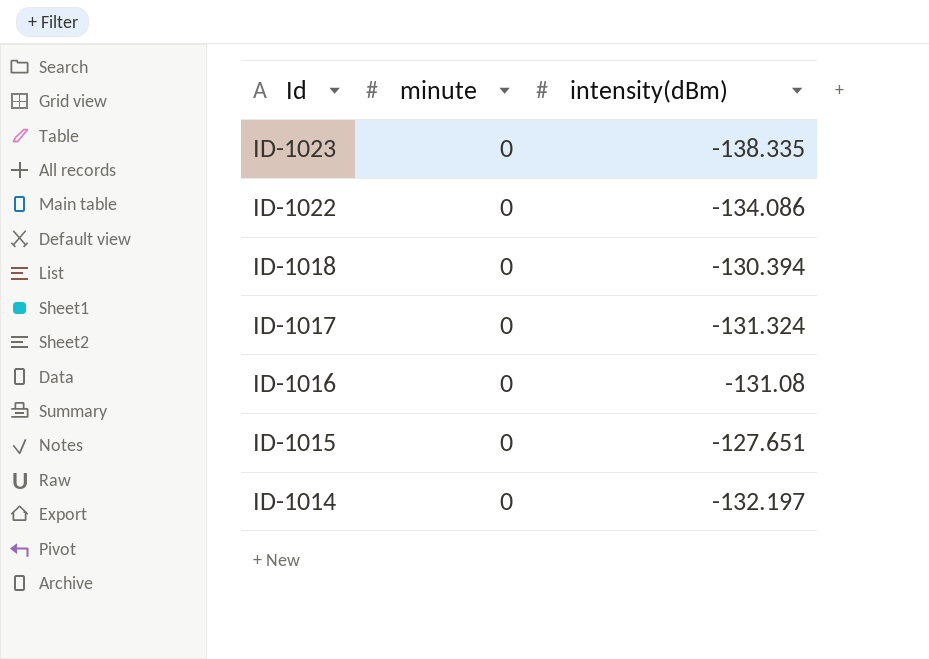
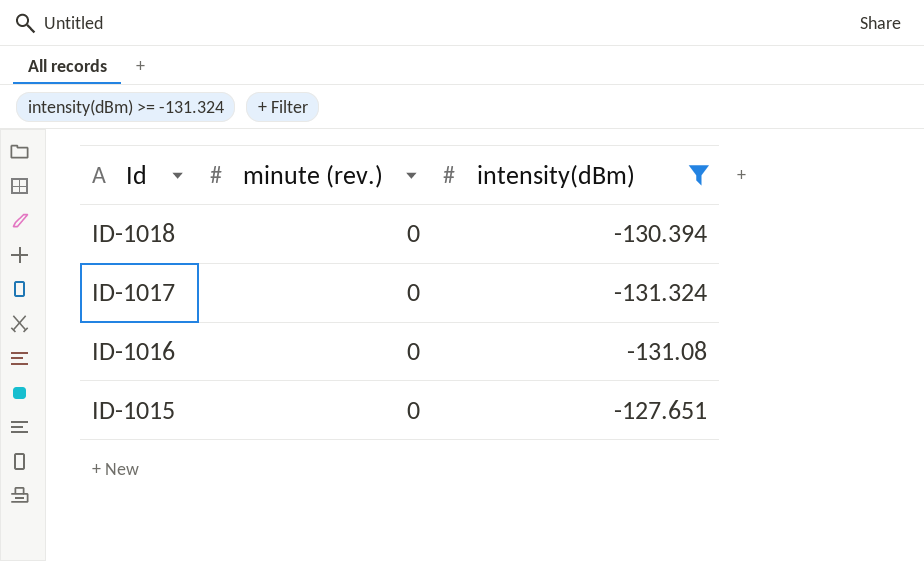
filter: none -> intensity(dBm) >= -131.324
column name: minute -> minute (rev.)

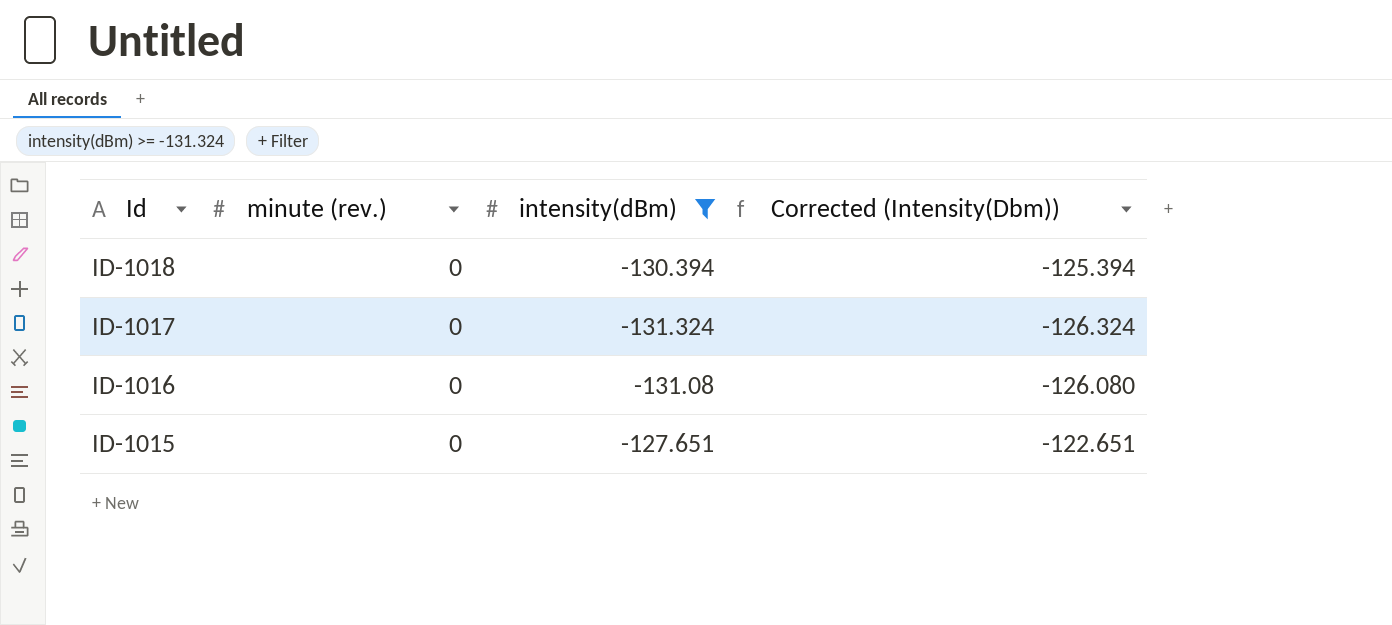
column Corrected (Intensity(Dbm)) | formula: none -> [intensity(dBm)] + 5

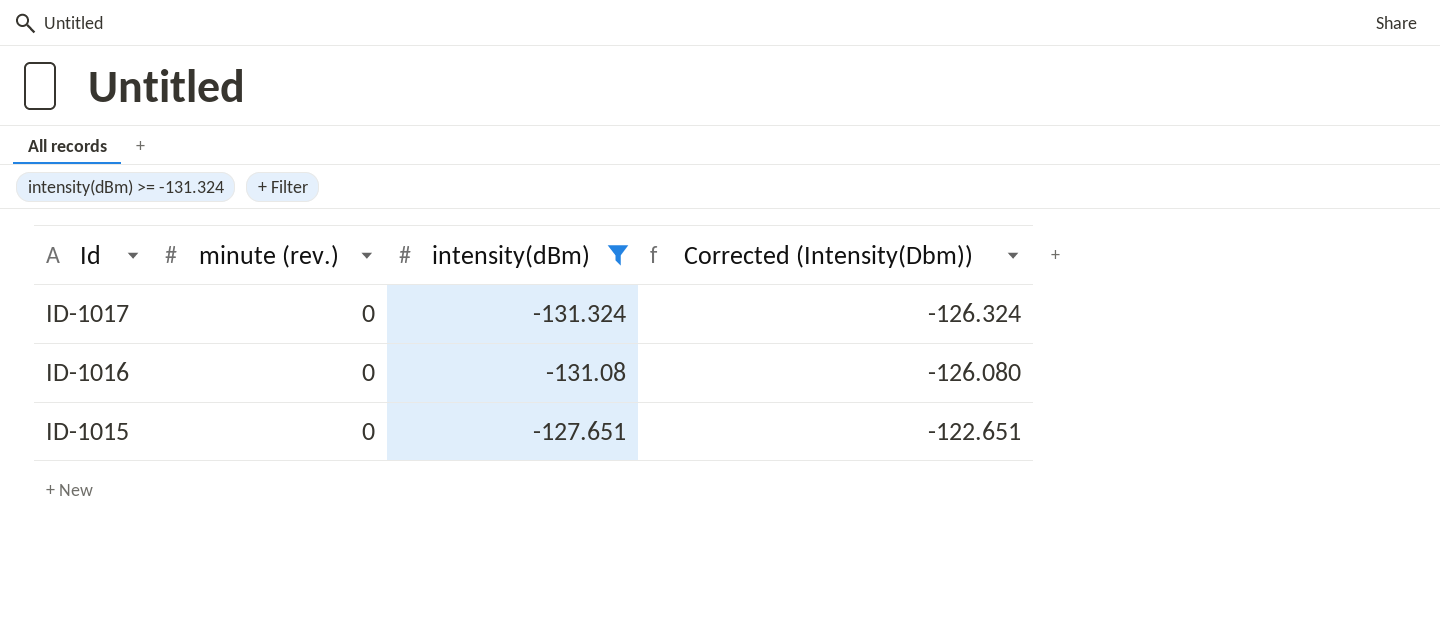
row ID-1018: 0 | -130.394 | -125.394 -> none

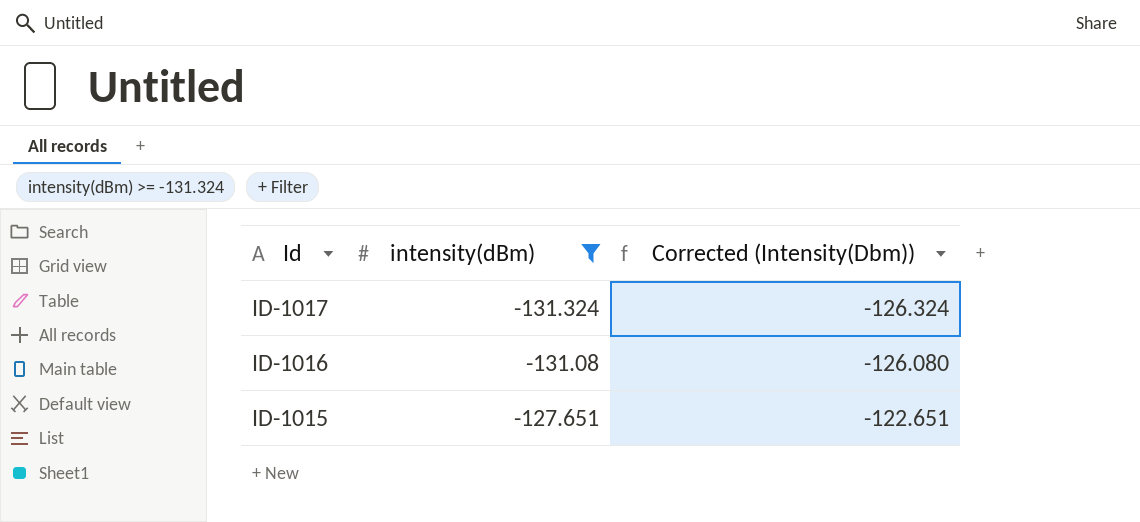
column minute (rev.) | position: 2 -> none

